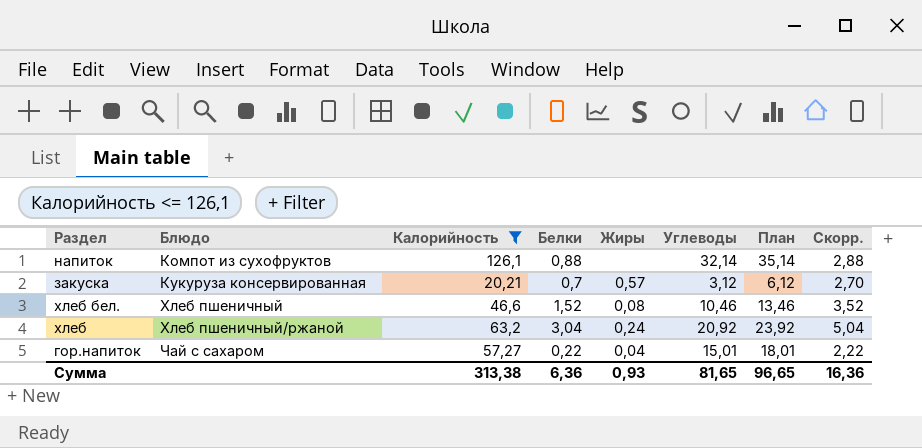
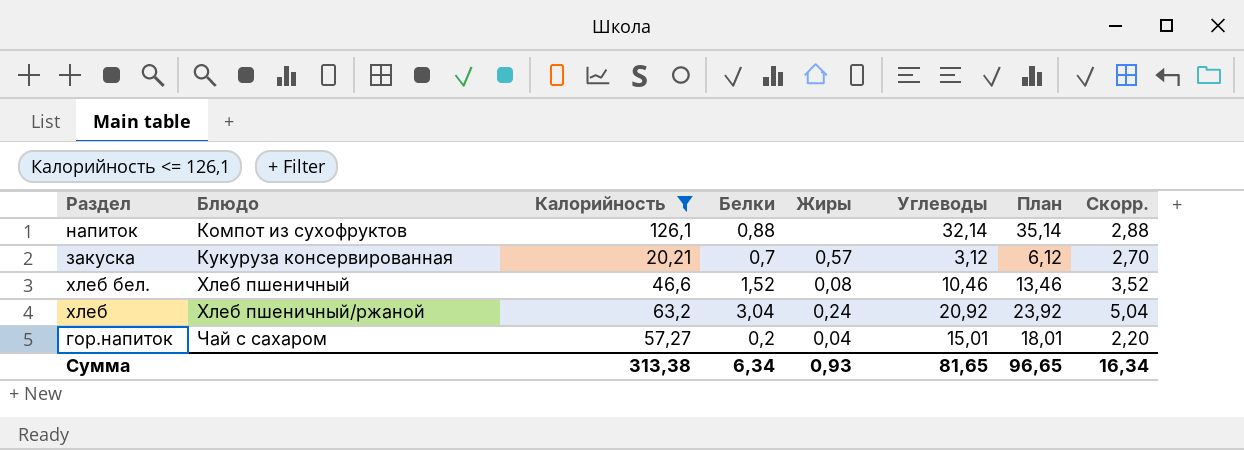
гор.напиток | Белки: 0,22 -> 0,2
гор.напиток | Скорр.: 2,22 -> 2,20
Сумма | Белки: 6,36 -> 6,34
Сумма | Скорр.: 16,36 -> 16,34

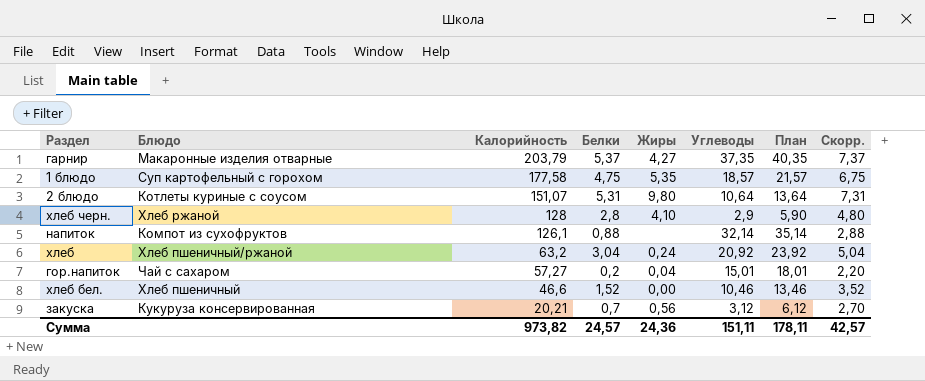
filter: Калорийность <= 126,1 -> none
row order: Блюдо ascending -> Калорийность descending
хлеб бел. | Жиры: 0,08 -> 0,00
закуска | Жиры: 0,57 -> 0,56
Сумма | Калорийность: 313,38 -> 973,82
Сумма | Белки: 6,34 -> 24,57
Сумма | Жиры: 0,93 -> 24,36
Сумма | Углеводы: 81,65 -> 151,11
Сумма | План: 96,65 -> 178,11
Сумма | Скорр.: 16,34 -> 42,57

